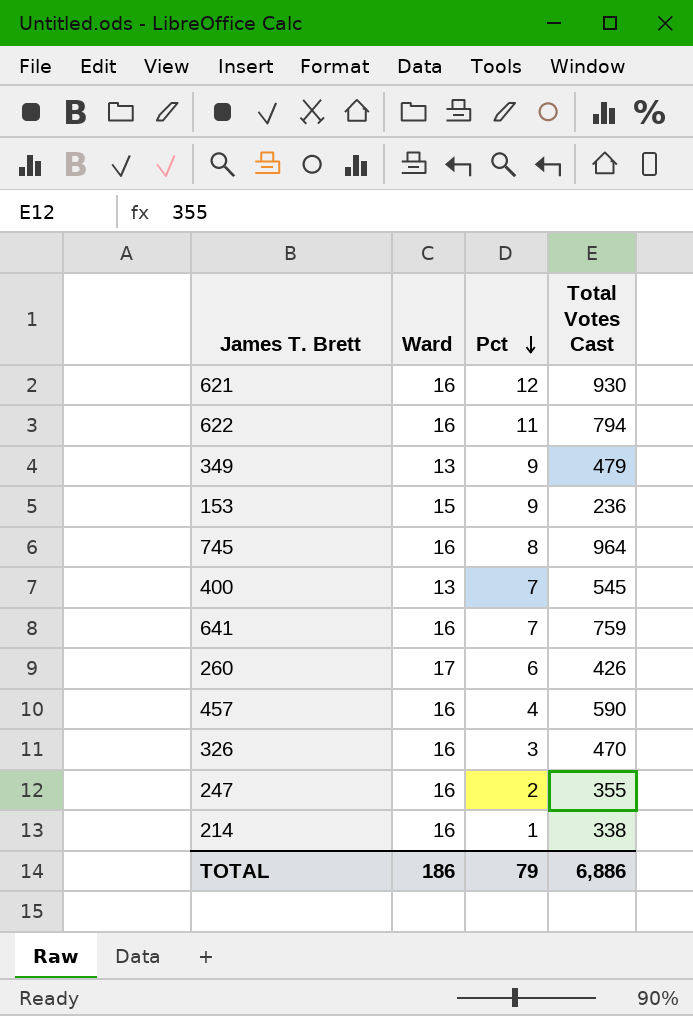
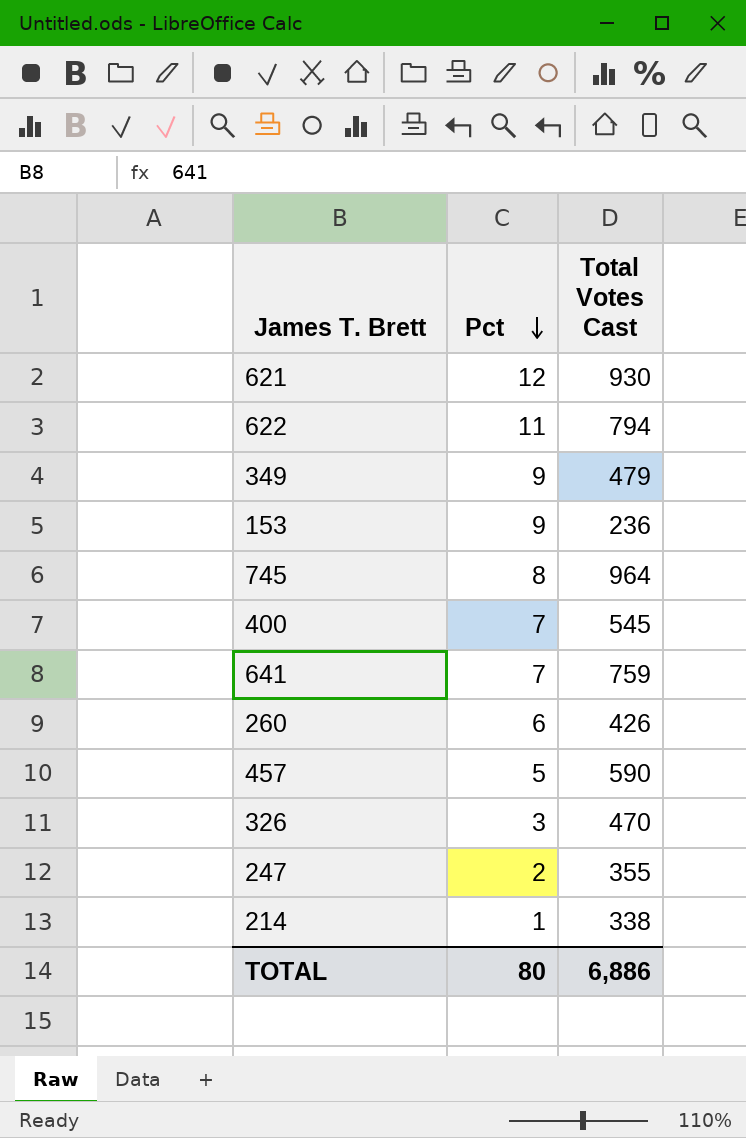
column Ward | position: 2 -> none
457 | Pct: 4 -> 5
TOTAL | Pct: 79 -> 80

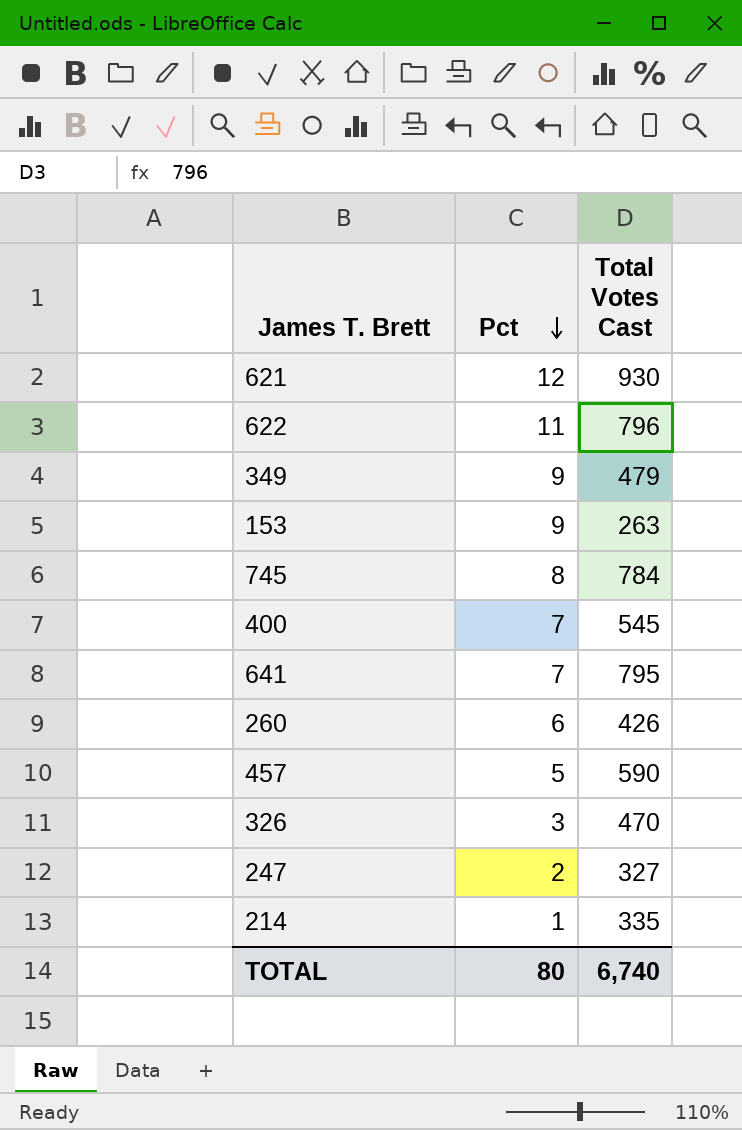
622 | Total Votes Cast: 794 -> 796
153 | Total Votes Cast: 236 -> 263
745 | Total Votes Cast: 964 -> 784
641 | Total Votes Cast: 759 -> 795
247 | Total Votes Cast: 355 -> 327
214 | Total Votes Cast: 338 -> 335
TOTAL | Total Votes Cast: 6,886 -> 6,740

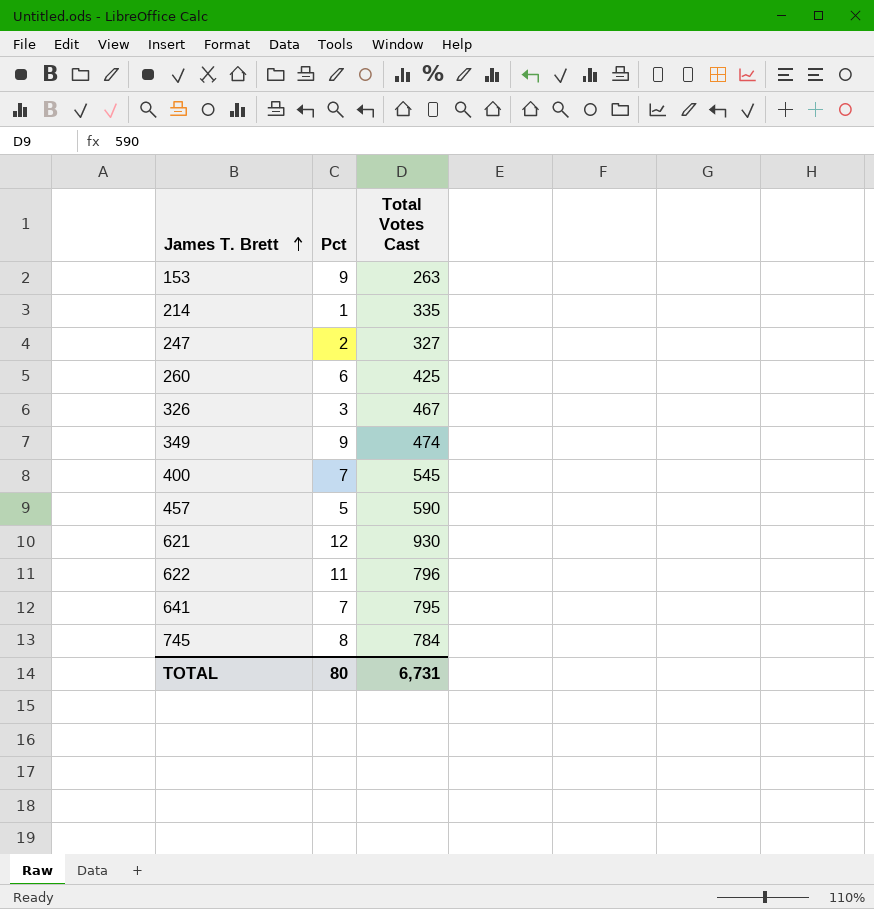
row order: Pct descending -> James T. Brett ascending
260 | Total Votes Cast: 426 -> 425
326 | Total Votes Cast: 470 -> 467
349 | Total Votes Cast: 479 -> 474
TOTAL | Total Votes Cast: 6,740 -> 6,731

